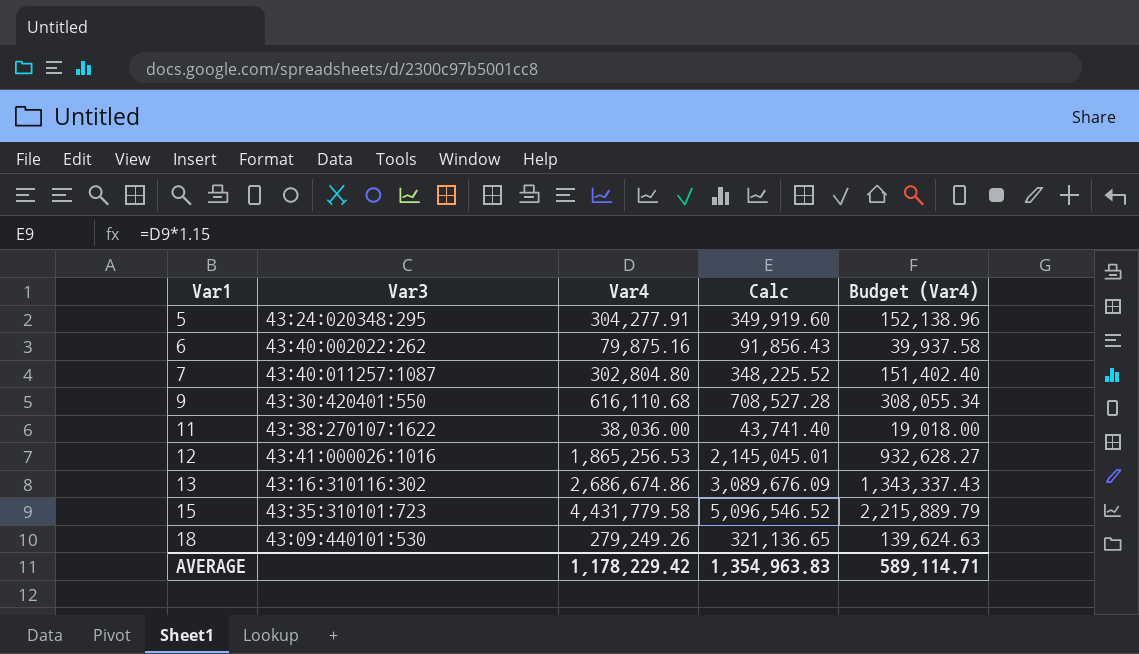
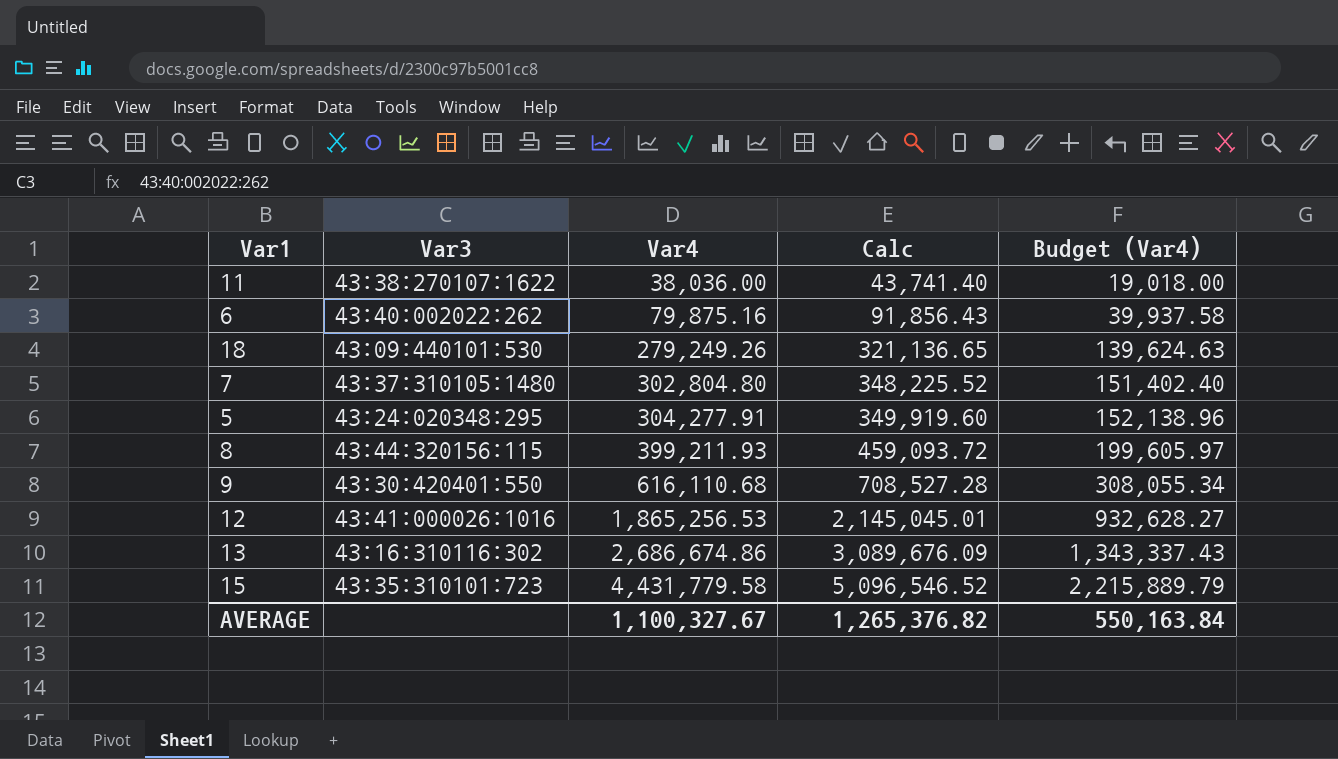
row order: Var1 ascending -> Var4 ascending
7 | Var3: 43:40:011257:1087 -> 43:37:310105:1480
row 8: none -> 43:44:320156:115 | 399,211.93 | 459,093.72 | 199,605.97
AVERAGE | Var4: 1,178,229.42 -> 1,100,327.67
AVERAGE | Calc: 1,354,963.83 -> 1,265,376.82
AVERAGE | Budget (Var4): 589,114.71 -> 550,163.84

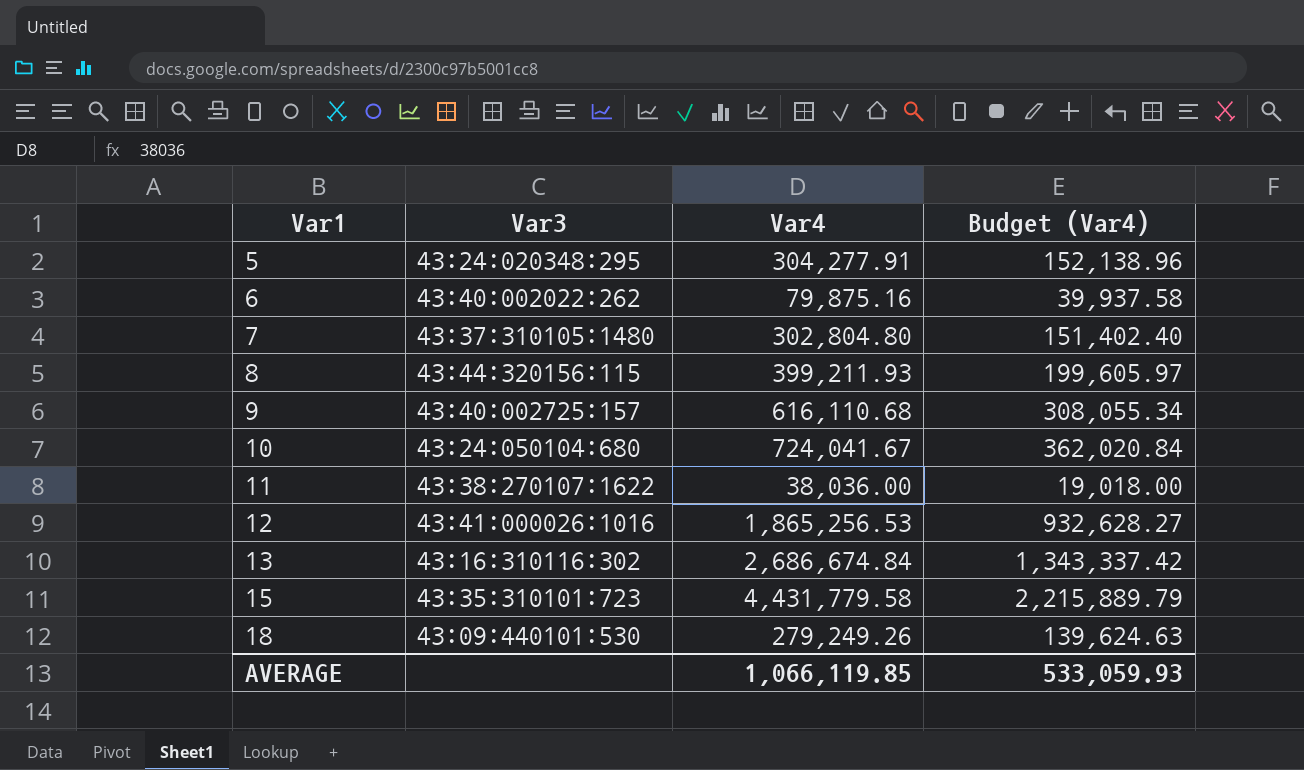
row order: Var4 ascending -> Var1 ascending
column Calc | formula: [Var4] * 1.15 -> none
9 | Var3: 43:30:420401:550 -> 43:40:002725:157
row 10: none -> 43:24:050104:680 | 724,041.67 | 362,020.84
13 | Var4: 2,686,674.86 -> 2,686,674.84
13 | Budget (Var4): 1,343,337.43 -> 1,343,337.42
AVERAGE | Var4: 1,100,327.67 -> 1,066,119.85
AVERAGE | Budget (Var4): 550,163.84 -> 533,059.93

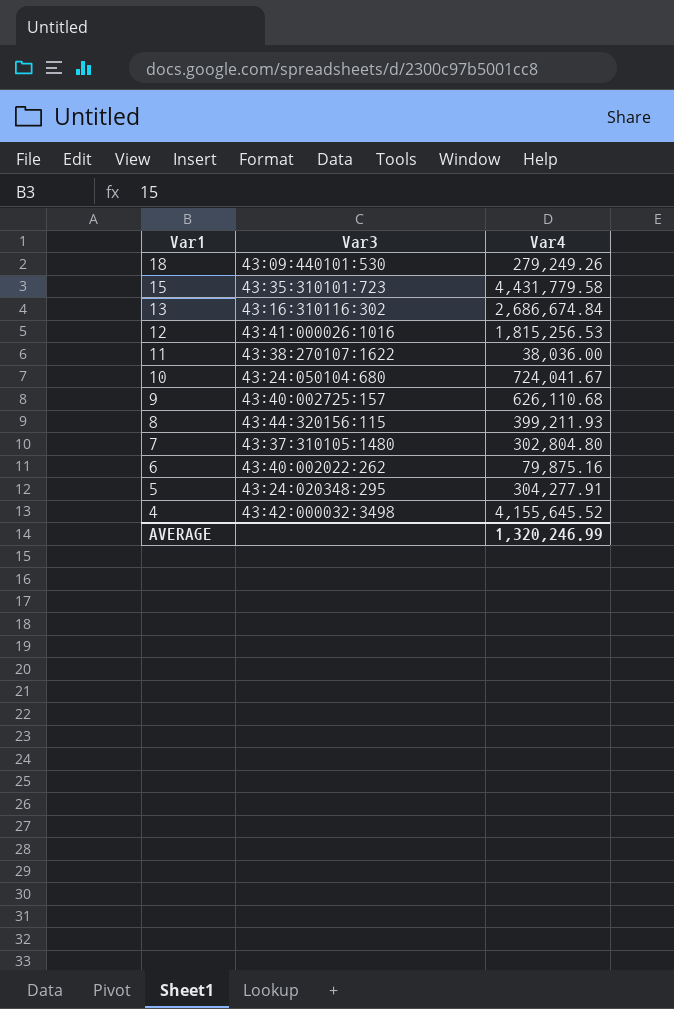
row order: Var1 ascending -> Var1 descending
column Budget (Var4) | formula: [Var4] * 0.5 -> none
12 | Var4: 1,865,256.53 -> 1,815,256.53
9 | Var4: 616,110.68 -> 626,110.68
row 4: none -> 43:42:000032:3498 | 4,155,645.52
AVERAGE | Var4: 1,066,119.85 -> 1,320,246.99

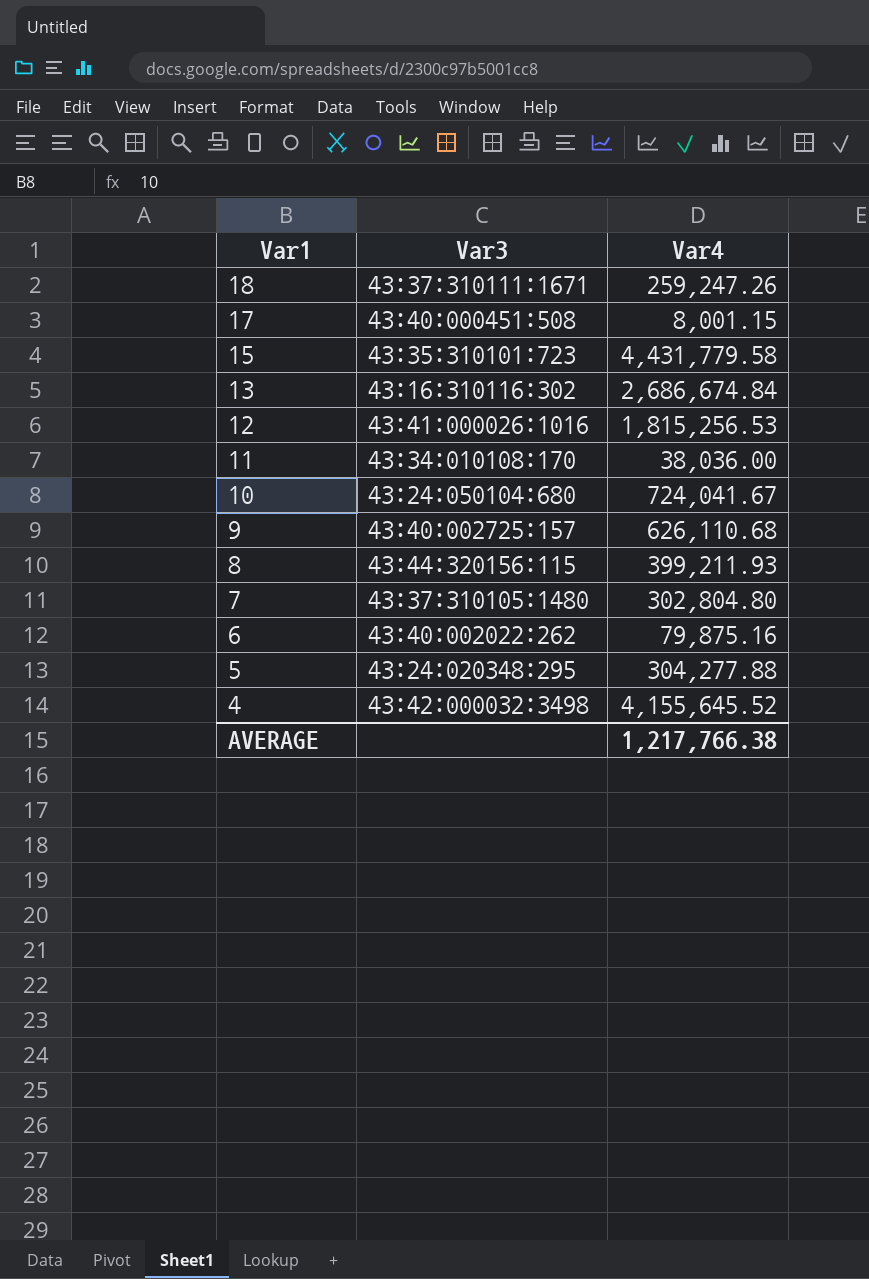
18 | Var3: 43:09:440101:530 -> 43:37:310111:1671
18 | Var4: 279,249.26 -> 259,247.26
row 17: none -> 43:40:000451:508 | 8,001.15
11 | Var3: 43:38:270107:1622 -> 43:34:010108:170
5 | Var4: 304,277.91 -> 304,277.88
AVERAGE | Var4: 1,320,246.99 -> 1,217,766.38

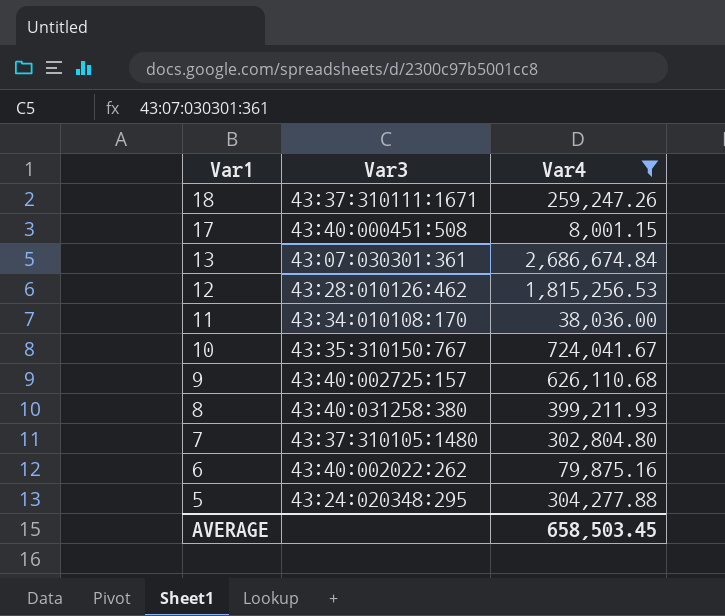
filter: none -> Var4 <= 2,686,674.84
13 | Var3: 43:16:310116:302 -> 43:07:030301:361
12 | Var3: 43:41:000026:1016 -> 43:28:010126:462
10 | Var3: 43:24:050104:680 -> 43:35:310150:767
8 | Var3: 43:44:320156:115 -> 43:40:031258:380
AVERAGE | Var4: 1,217,766.38 -> 658,503.45

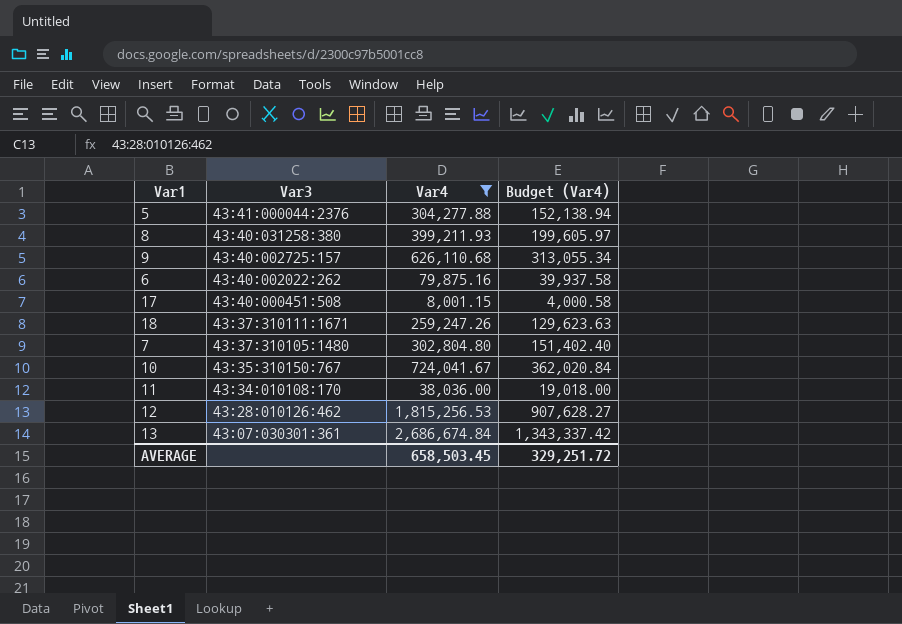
row order: Var1 descending -> Var3 descending
column Budget (Var4) | formula: none -> [Var4] * 0.5
5 | Var3: 43:24:020348:295 -> 43:41:000044:2376

